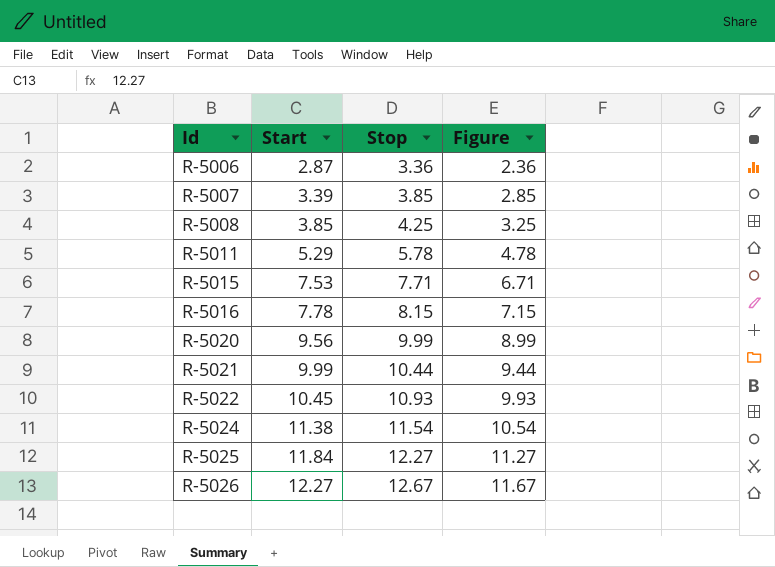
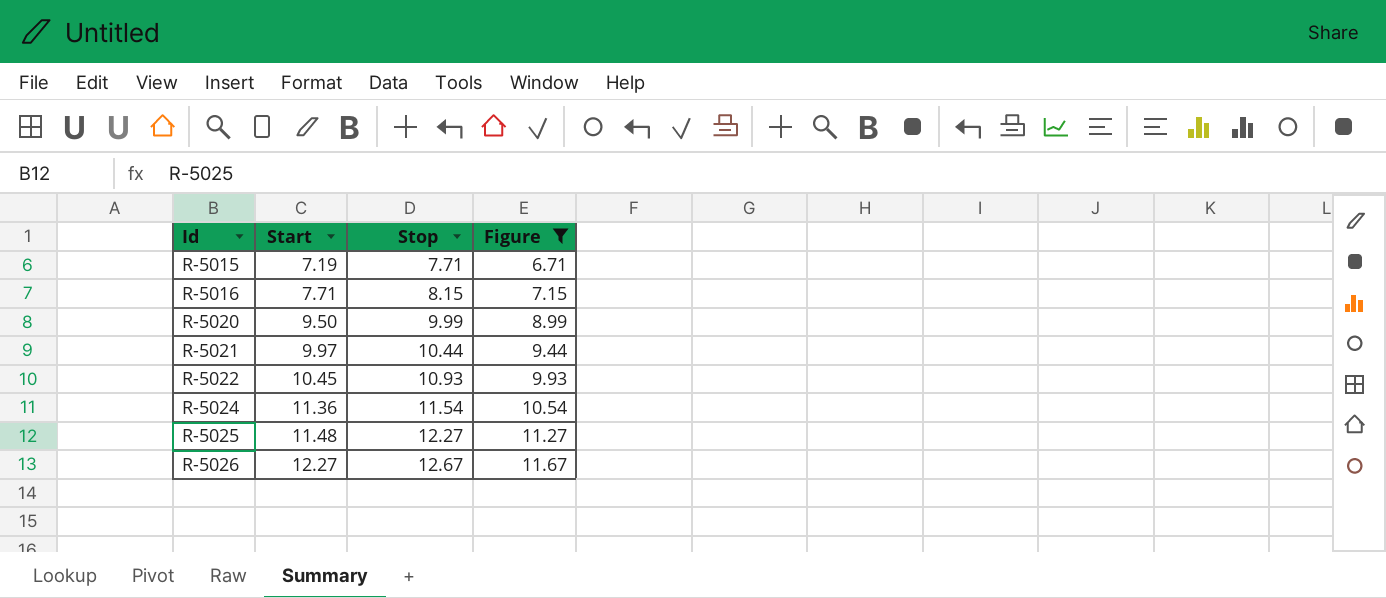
filter: none -> Figure >= 6.71
R-5015 | Start: 7.53 -> 7.19
R-5016 | Start: 7.78 -> 7.71
R-5020 | Start: 9.56 -> 9.50
R-5021 | Start: 9.99 -> 9.97
R-5024 | Start: 11.38 -> 11.36
R-5025 | Start: 11.84 -> 11.48

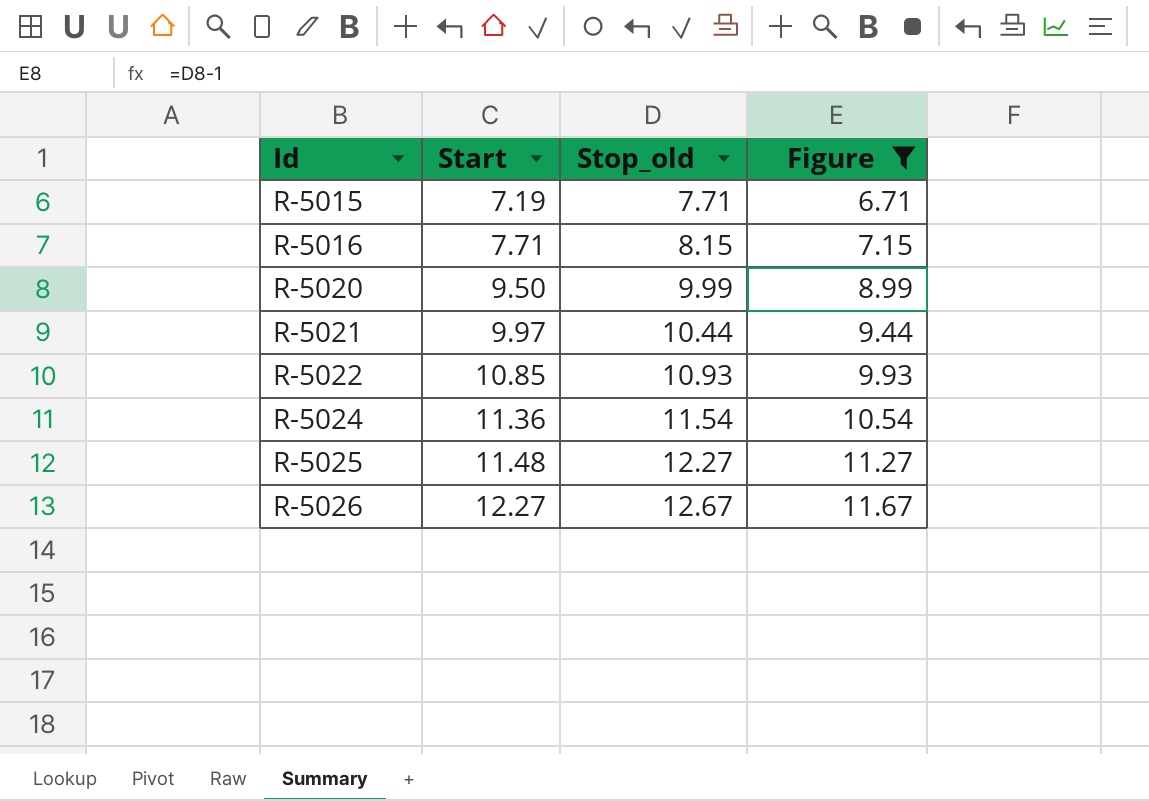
column name: Stop -> Stop_old
R-5022 | Start: 10.45 -> 10.85

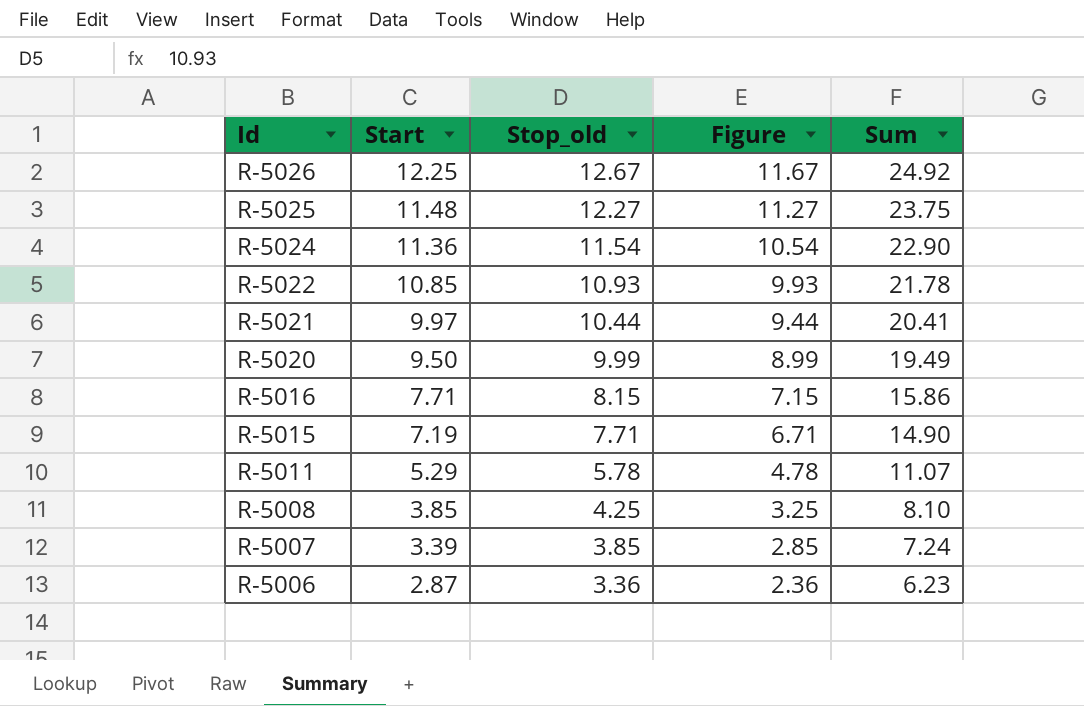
filter: Figure >= 6.71 -> none
row order: Id ascending -> Id descending
column Sum | formula: none -> [Start] + [Stop_old]
R-5026 | Start: 12.27 -> 12.25

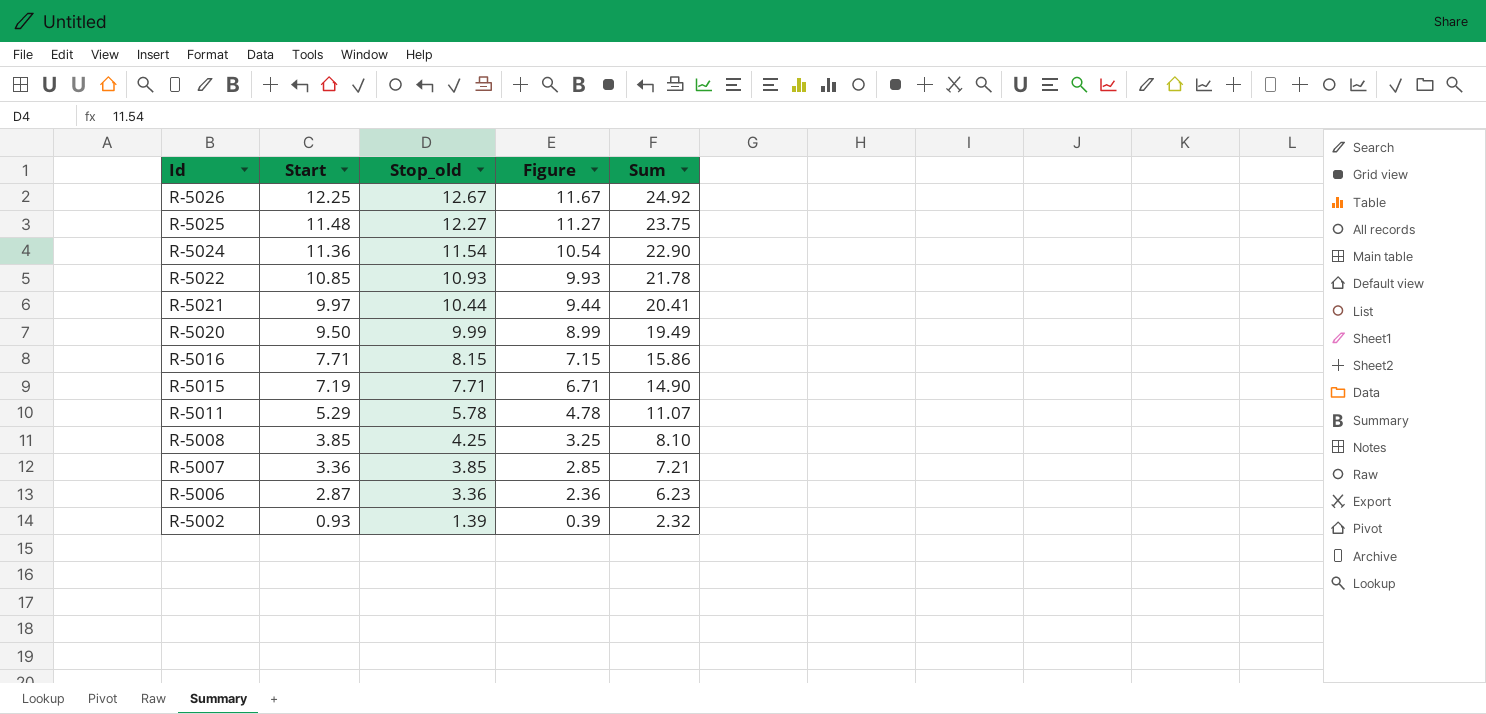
R-5007 | Start: 3.39 -> 3.36
R-5007 | Sum: 7.24 -> 7.21
row R-5002: none -> 0.93 | 1.39 | 0.39 | 2.32

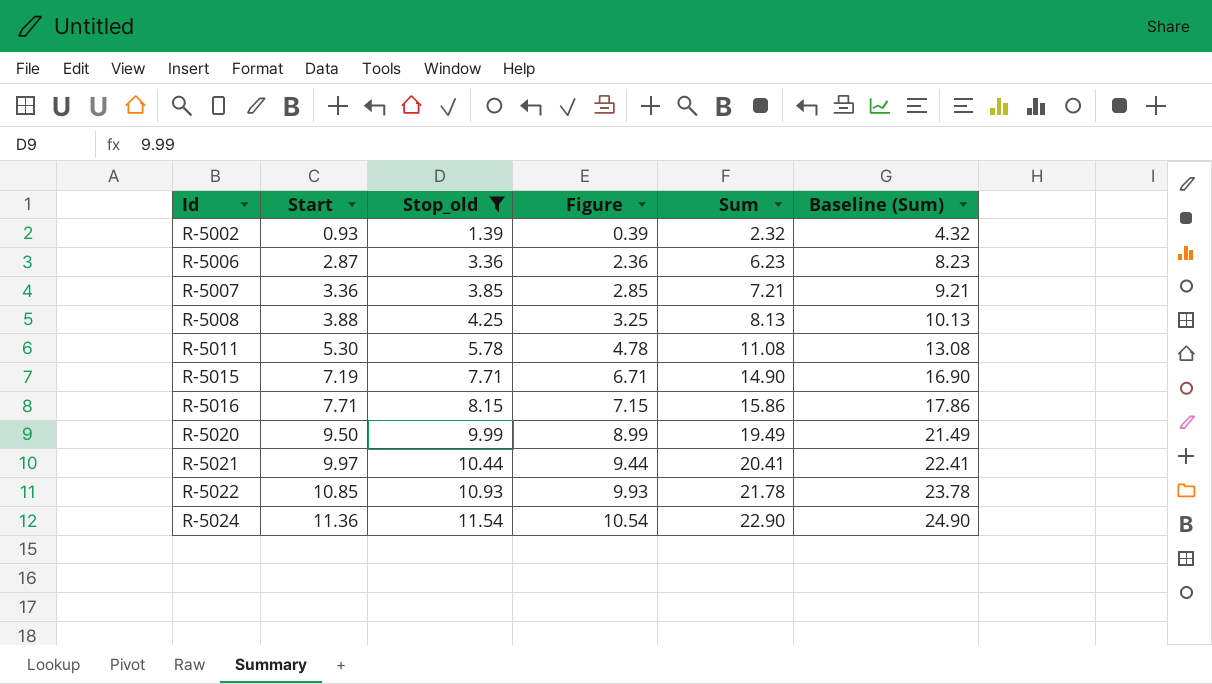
filter: none -> Stop_old <= 11.54
row order: Id descending -> Id ascending
column Baseline (Sum) | formula: none -> [Sum] + 2
R-5008 | Start: 3.85 -> 3.88
R-5008 | Sum: 8.10 -> 8.13
R-5011 | Start: 5.29 -> 5.30
R-5011 | Sum: 11.07 -> 11.08

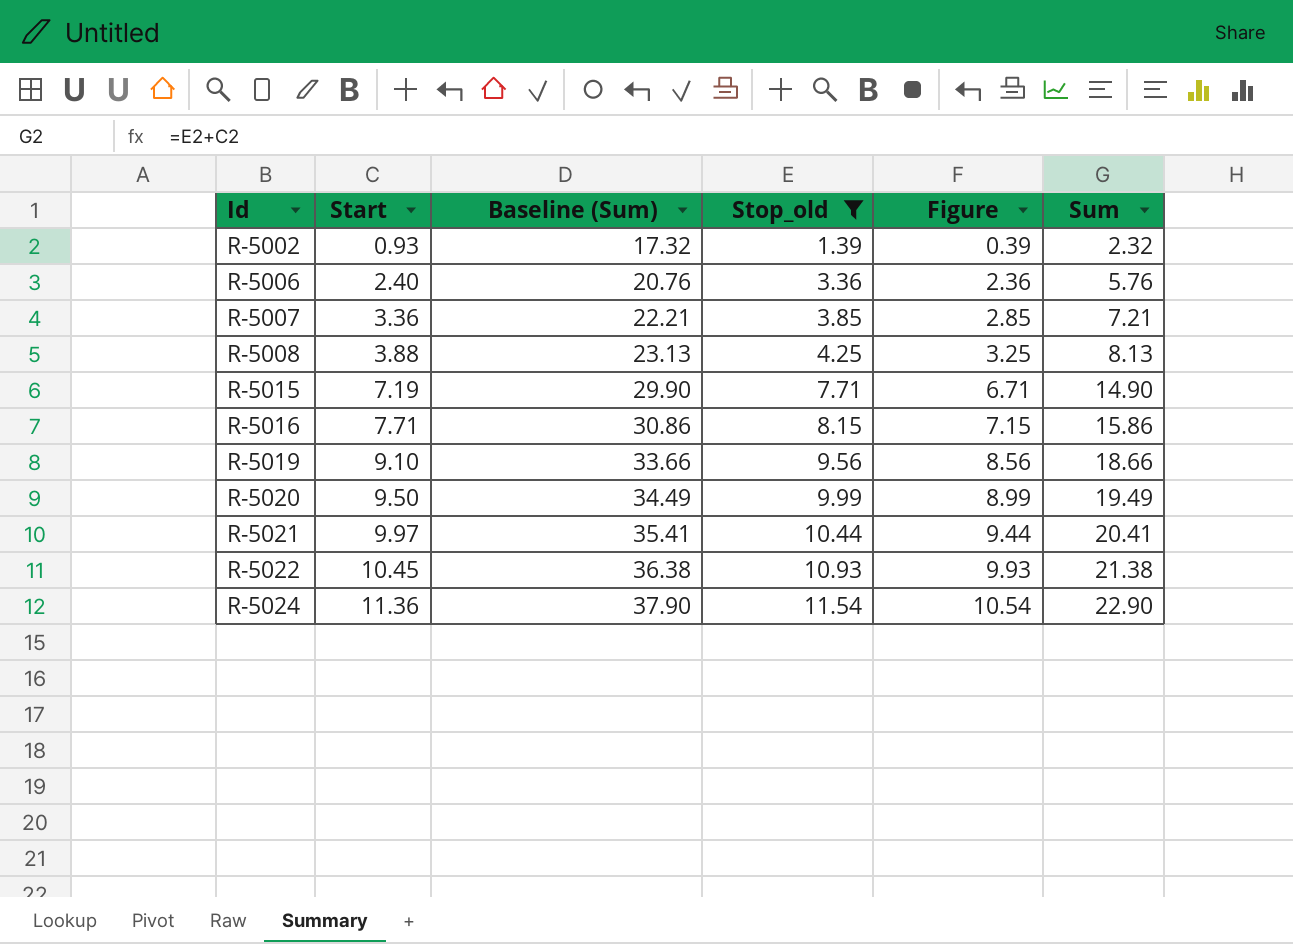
column Baseline (Sum) | formula: [Sum] + 2 -> [Sum] + 15
column Baseline (Sum) | position: 6 -> 3
row R-5011: 5.30 | 5.78 | 4.78 | 11.08 | 13.08 -> none
R-5006 | Start: 2.87 -> 2.40
R-5006 | Sum: 6.23 -> 5.76
row R-5019: none -> 9.10 | 33.66 | 9.56 | 8.56 | 18.66
R-5022 | Start: 10.85 -> 10.45
R-5022 | Sum: 21.78 -> 21.38

